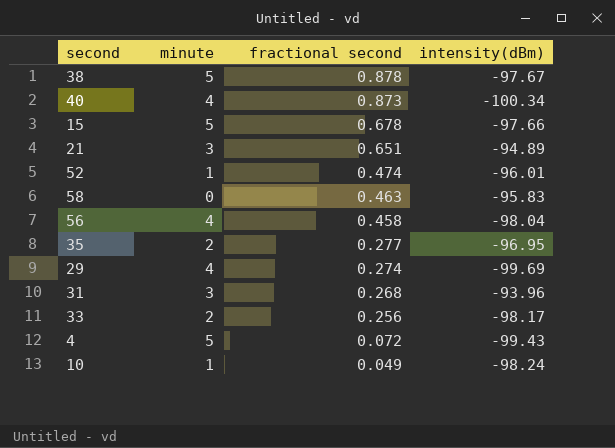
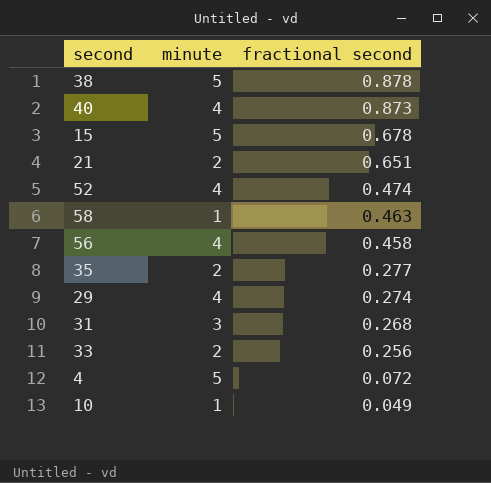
column intensity(dBm) | position: 4 -> none
21 | minute: 3 -> 2
52 | minute: 1 -> 4
58 | minute: 0 -> 1

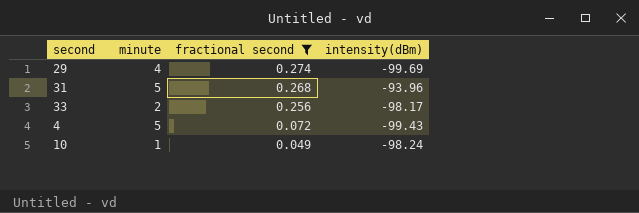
filter: none -> fractional second <= 0.274
column intensity(dBm) | position: none -> 4
31 | minute: 3 -> 5

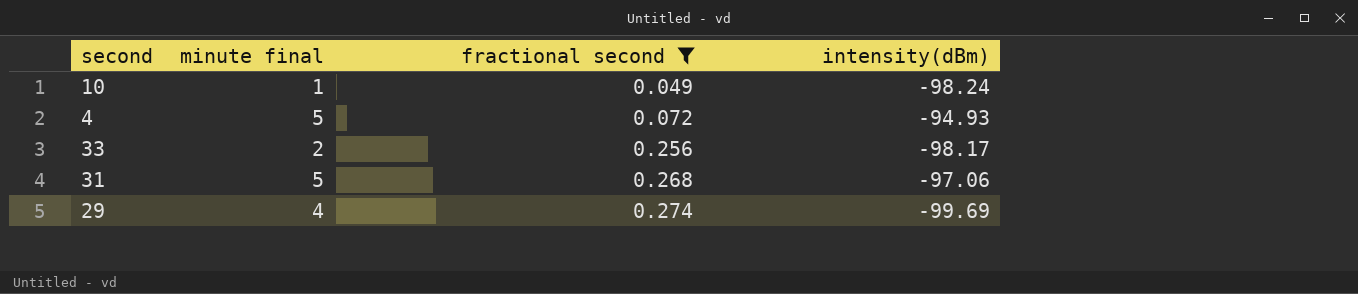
row order: fractional second descending -> fractional second ascending
column name: minute -> minute final
4 | intensity(dBm): -99.43 -> -94.93
31 | intensity(dBm): -93.96 -> -97.06

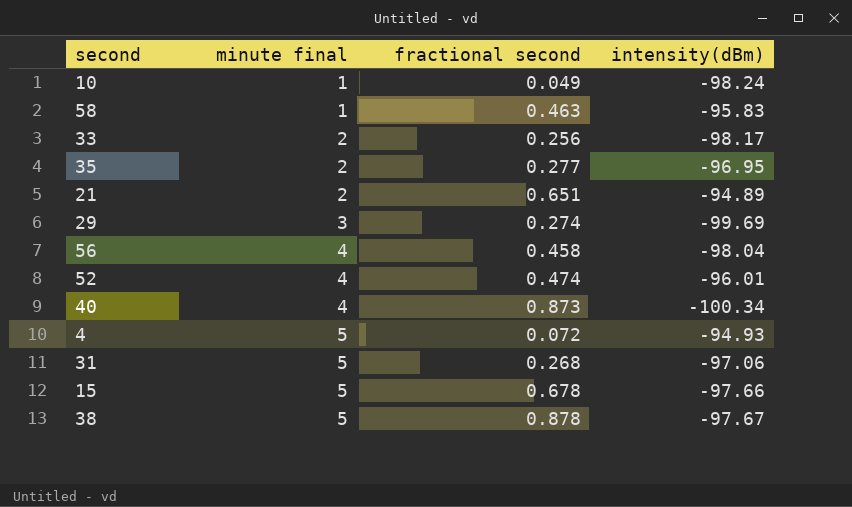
filter: fractional second <= 0.274 -> none
row order: fractional second ascending -> minute final ascending
29 | minute final: 4 -> 3

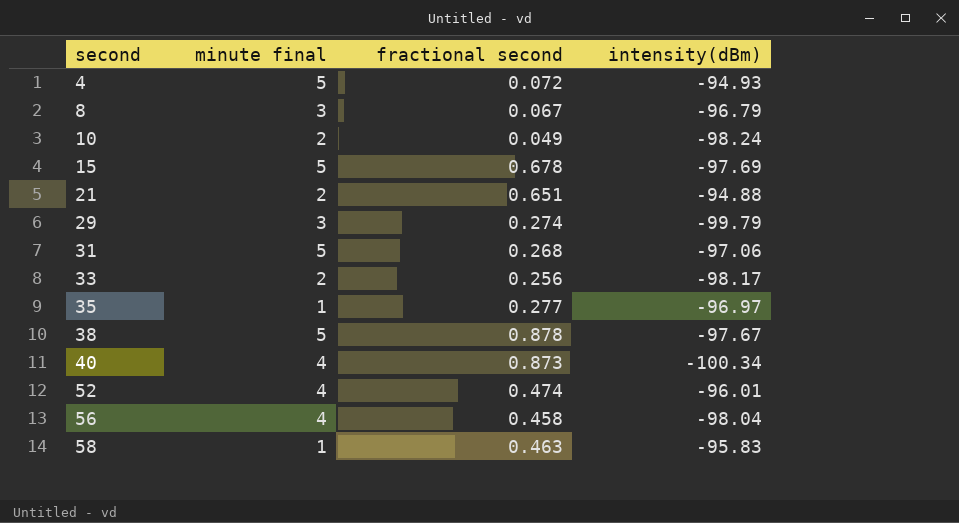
row order: minute final ascending -> second ascending
row 8: none -> 3 | 0.067 | -96.79
10 | minute final: 1 -> 2
15 | intensity(dBm): -97.66 -> -97.69
21 | intensity(dBm): -94.89 -> -94.88
29 | intensity(dBm): -99.69 -> -99.79
35 | minute final: 2 -> 1
35 | intensity(dBm): -96.95 -> -96.97

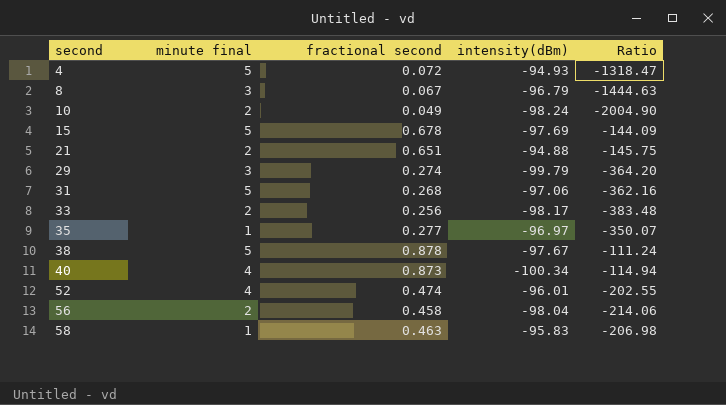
column Ratio | formula: none -> [intensity(dBm)] / [fractional second]
56 | minute final: 4 -> 2

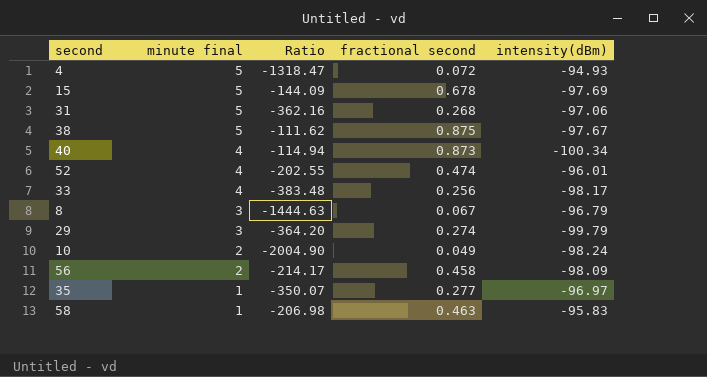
row order: second ascending -> minute final descending
column Ratio | position: 5 -> 3
row 21: 2 | 0.651 | -94.88 | -145.75 -> none
38 | Ratio: -111.24 -> -111.62
38 | fractional second: 0.878 -> 0.875
33 | minute final: 2 -> 4
56 | Ratio: -214.06 -> -214.17
56 | intensity(dBm): -98.04 -> -98.09

